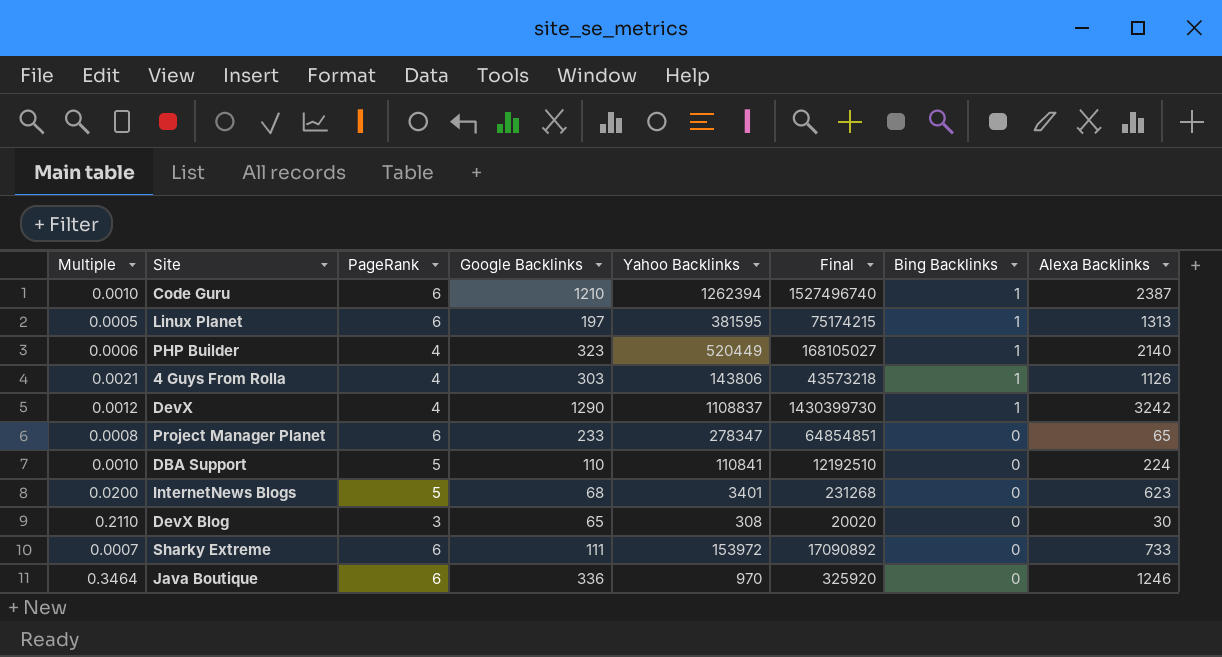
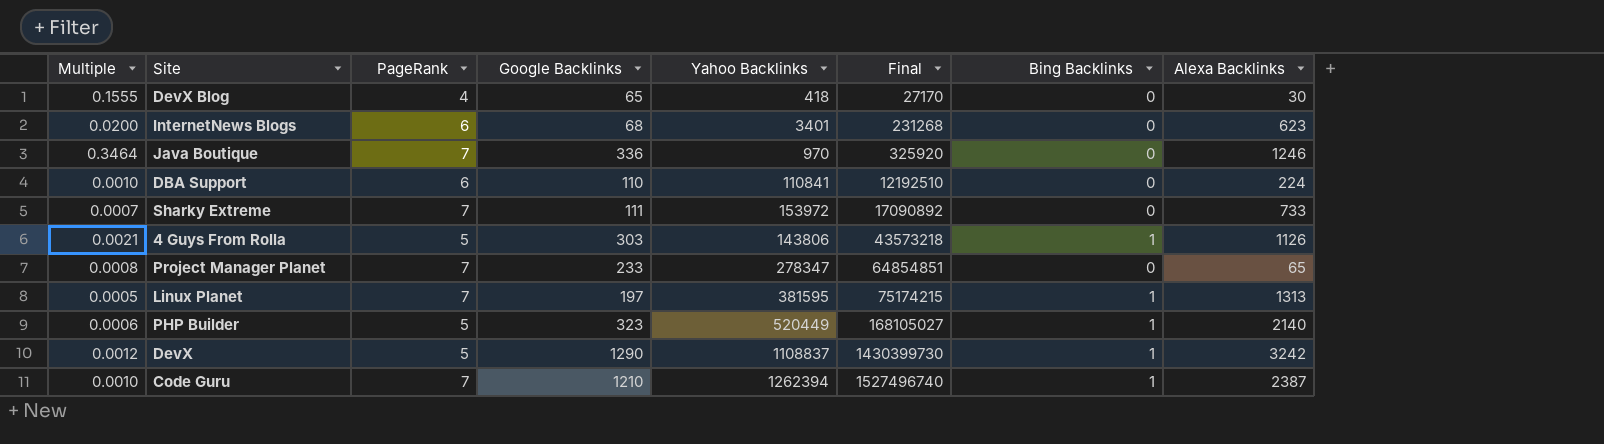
row order: Bing Backlinks descending -> Final ascending
DevX Blog | Multiple: 0.2110 -> 0.1555
DevX Blog | PageRank: 3 -> 4
DevX Blog | Yahoo Backlinks: 308 -> 418
DevX Blog | Final: 20020 -> 27170
InternetNews Blogs | PageRank: 5 -> 6
Java Boutique | PageRank: 6 -> 7
DBA Support | PageRank: 5 -> 6
Sharky Extreme | PageRank: 6 -> 7
4 Guys From Rolla | PageRank: 4 -> 5
Project Manager Planet | PageRank: 6 -> 7
Linux Planet | PageRank: 6 -> 7
PHP Builder | PageRank: 4 -> 5
DevX | PageRank: 4 -> 5
Code Guru | PageRank: 6 -> 7

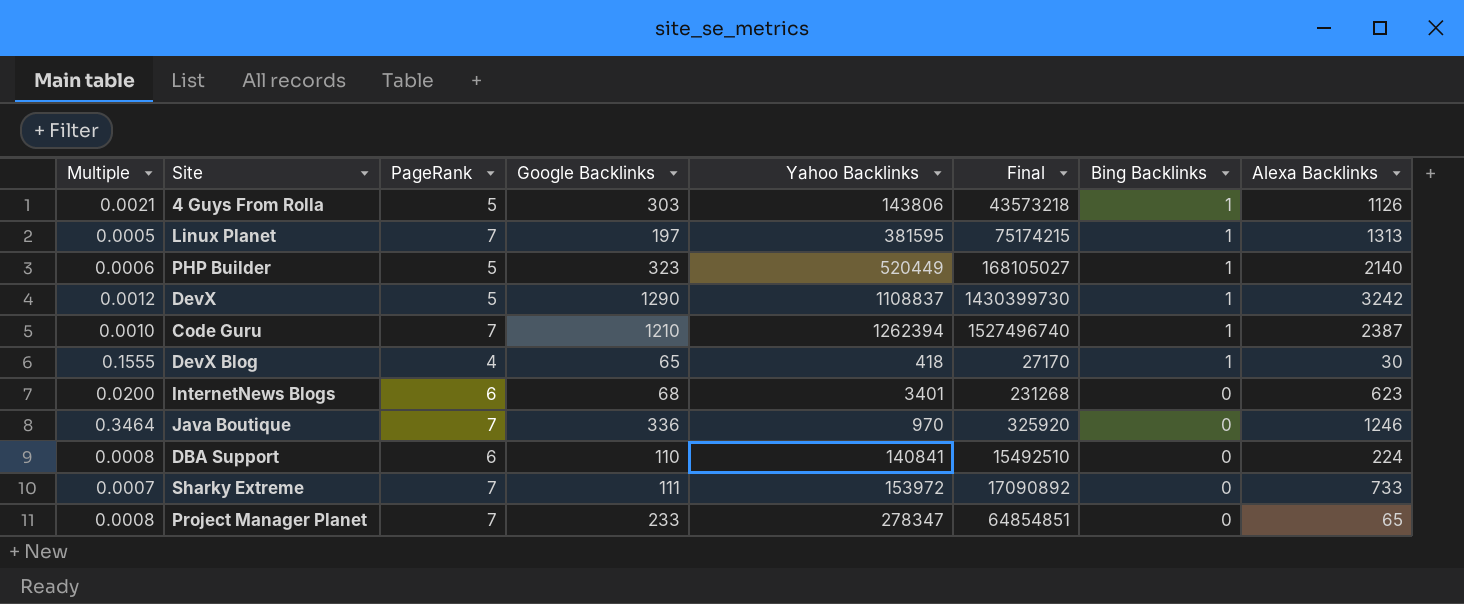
row order: Final ascending -> Bing Backlinks descending
DevX Blog | Bing Backlinks: 0 -> 1
DBA Support | Multiple: 0.0010 -> 0.0008
DBA Support | Yahoo Backlinks: 110841 -> 140841
DBA Support | Final: 12192510 -> 15492510

